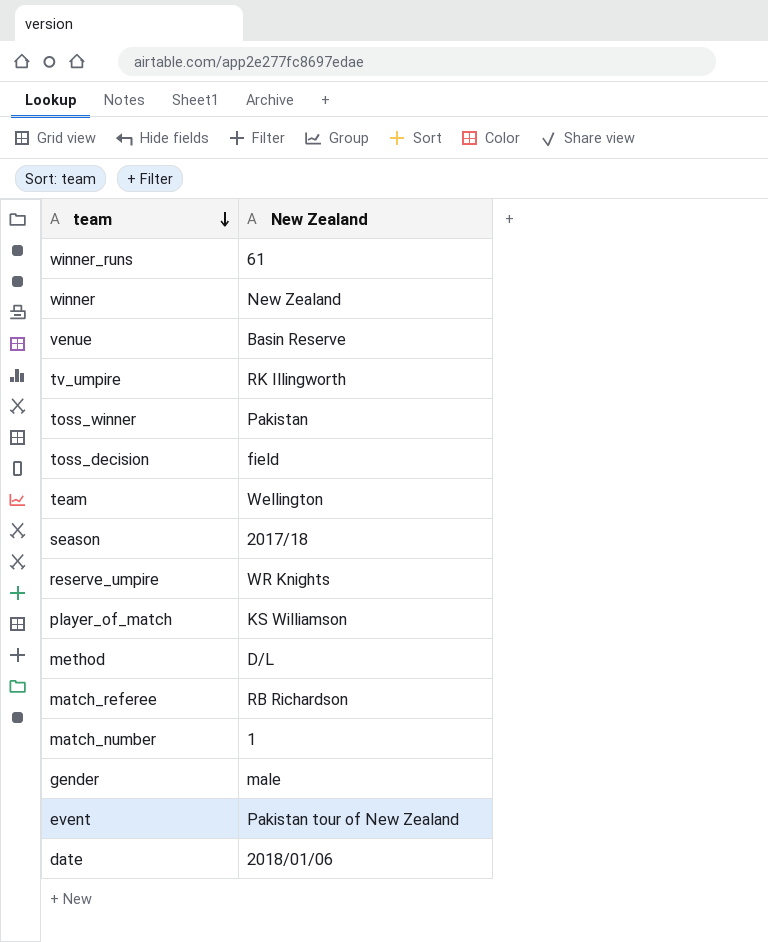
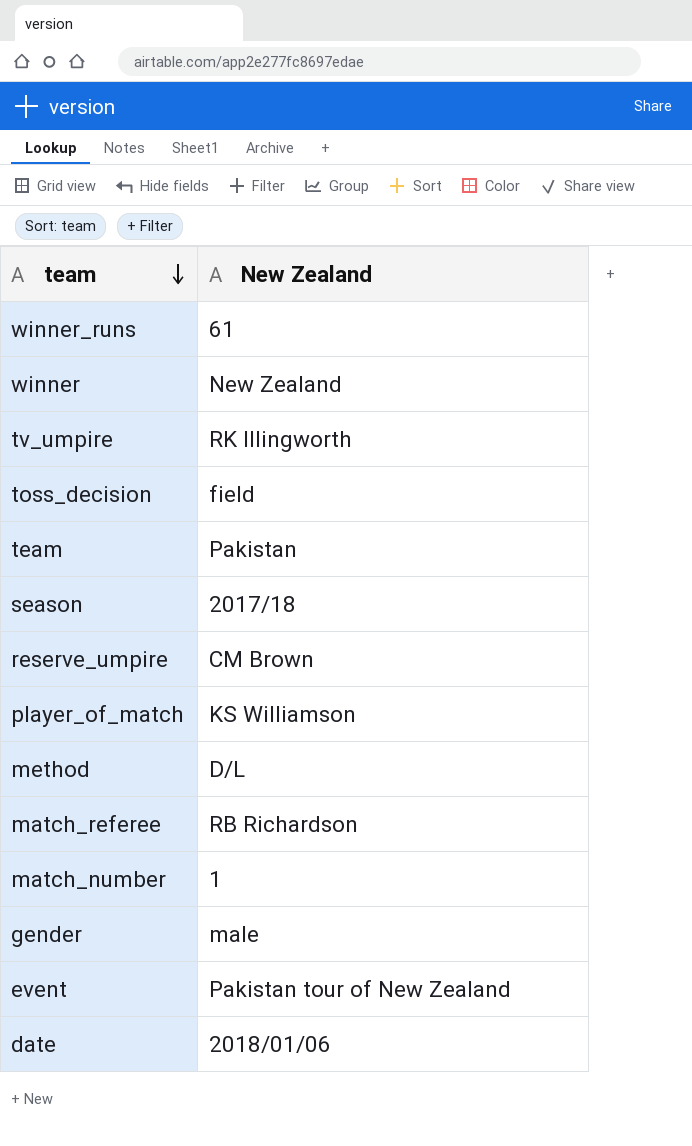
row venue: Basin Reserve -> none
row toss_winner: Pakistan -> none
team | New Zealand: Wellington -> Pakistan
reserve_umpire | New Zealand: WR Knights -> CM Brown

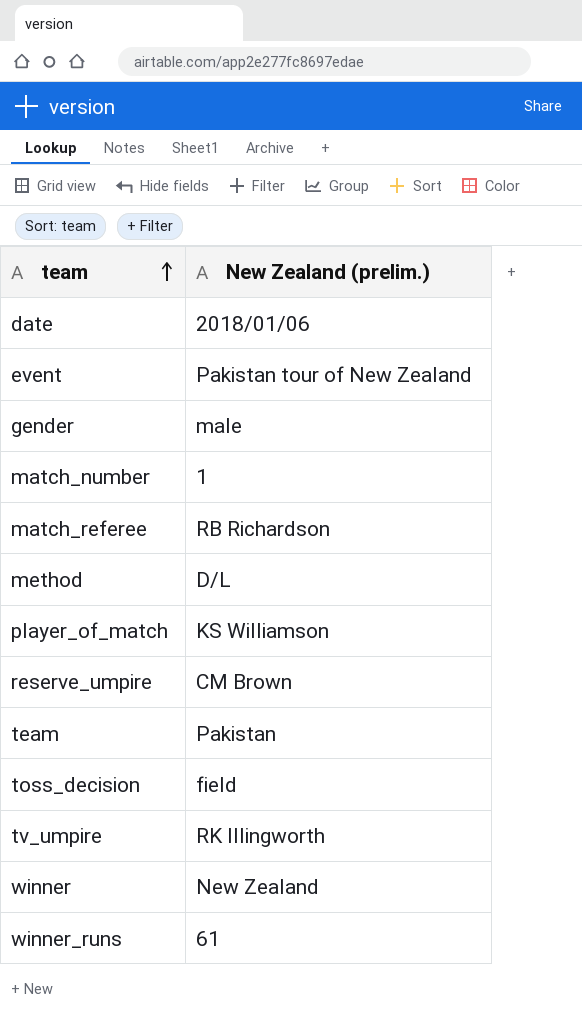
row order: team descending -> team ascending
column name: New Zealand -> New Zealand (prelim.)
row season: 2017/18 -> none

